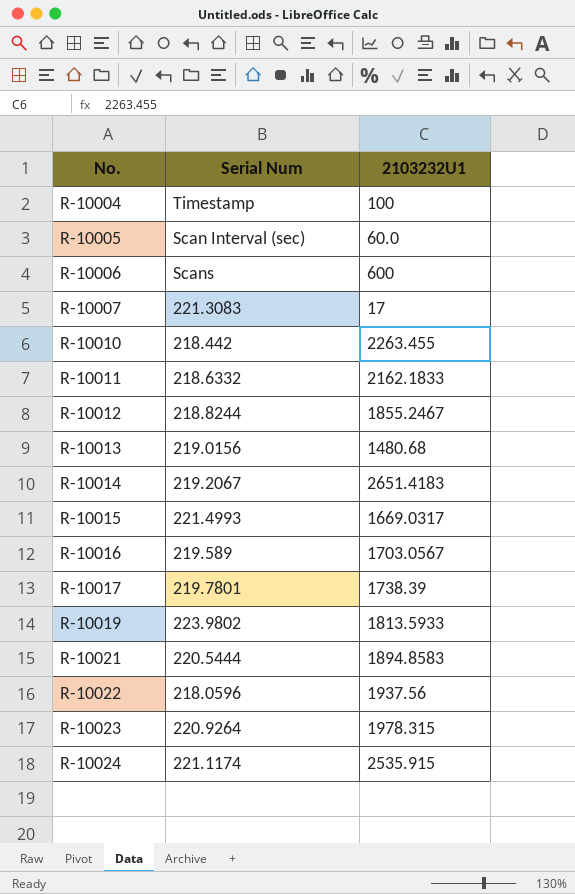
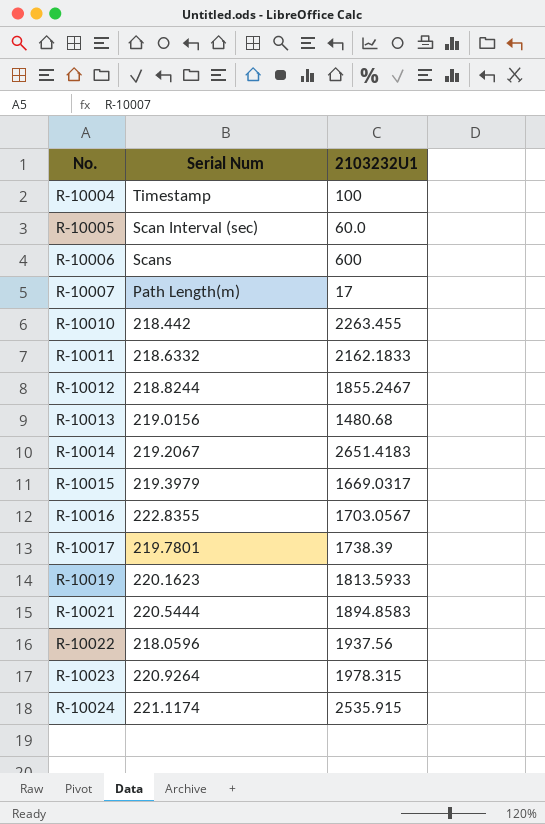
R-10007 | Serial Num: 221.3083 -> Path Length(m)
R-10015 | Serial Num: 221.4993 -> 219.3979
R-10016 | Serial Num: 219.589 -> 222.8355
R-10019 | Serial Num: 223.9802 -> 220.1623

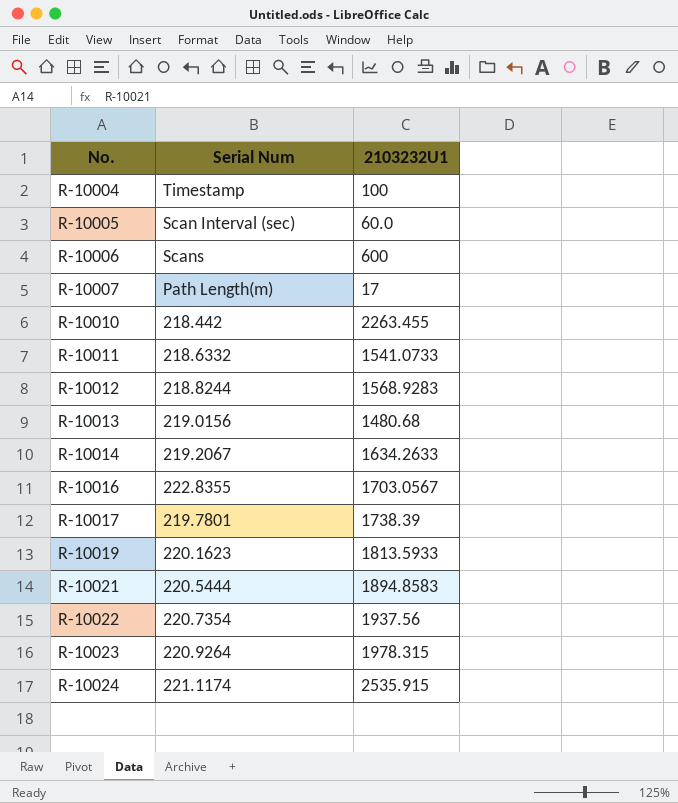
row R-10015: 219.3979 | 1669.0317 -> none
R-10011 | 2103232U1: 2162.1833 -> 1541.0733
R-10012 | 2103232U1: 1855.2467 -> 1568.9283
R-10014 | 2103232U1: 2651.4183 -> 1634.2633
R-10022 | Serial Num: 218.0596 -> 220.7354

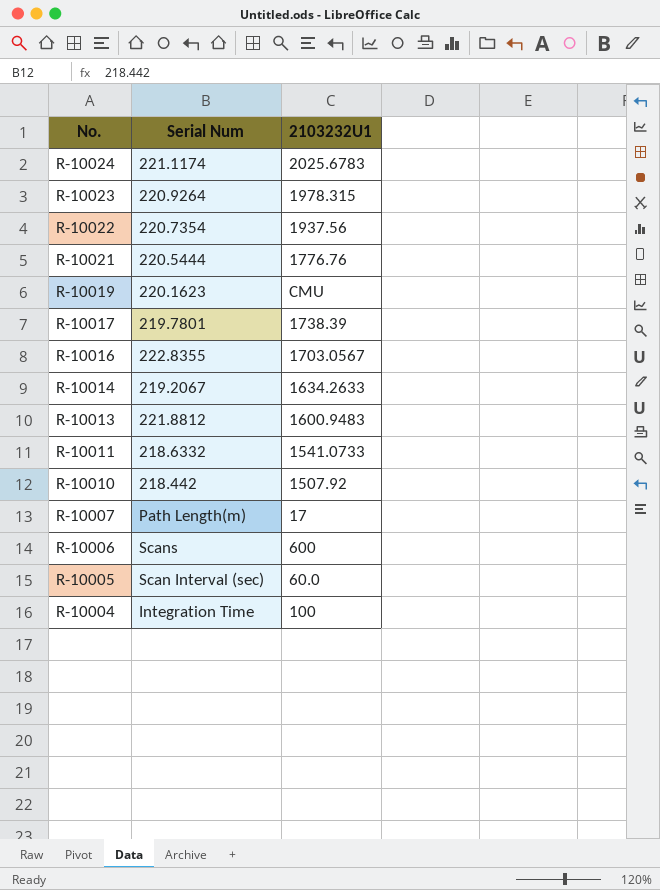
row order: No. ascending -> No. descending
row R-10012: 218.8244 | 1568.9283 -> none
R-10024 | 2103232U1: 2535.915 -> 2025.6783
R-10021 | 2103232U1: 1894.8583 -> 1776.76
R-10019 | 2103232U1: 1813.5933 -> CMU
R-10013 | Serial Num: 219.0156 -> 221.8812
R-10013 | 2103232U1: 1480.68 -> 1600.9483
R-10010 | 2103232U1: 2263.455 -> 1507.92
R-10004 | Serial Num: Timestamp -> Integration Time

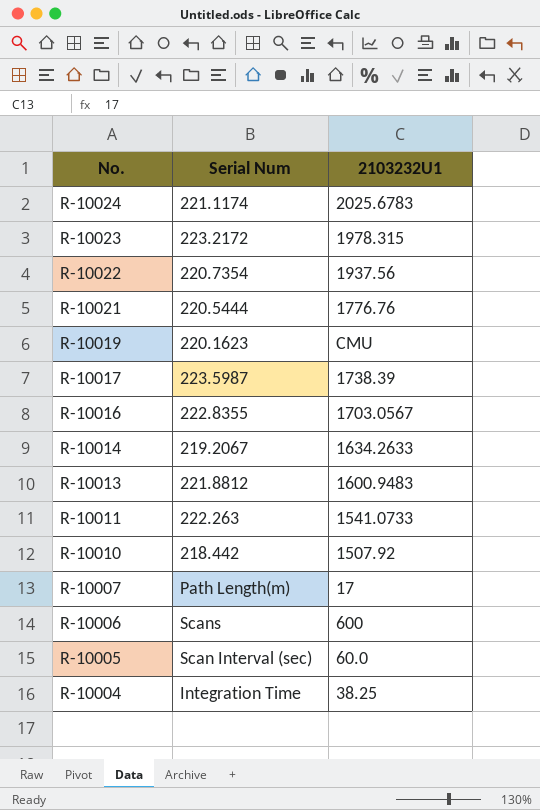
R-10023 | Serial Num: 220.9264 -> 223.2172
R-10017 | Serial Num: 219.7801 -> 223.5987
R-10011 | Serial Num: 218.6332 -> 222.263
R-10004 | 2103232U1: 100 -> 38.25

